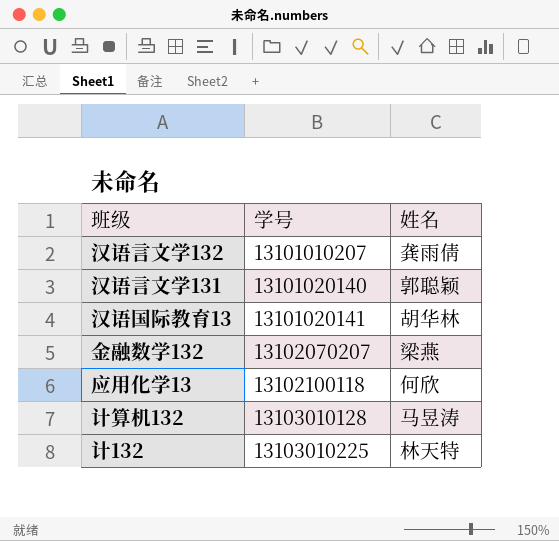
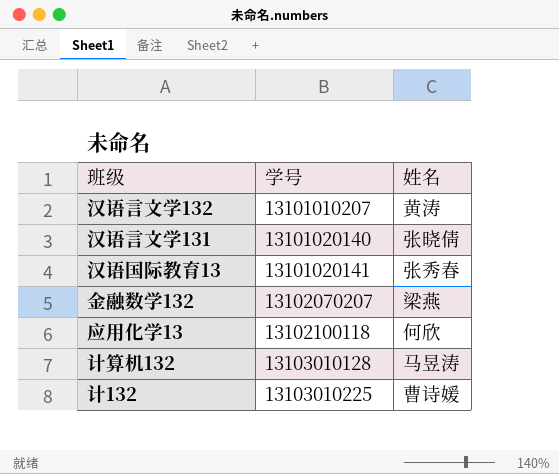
汉语言文学132 | 姓名: 龚雨倩 -> 黄涛
汉语言文学131 | 姓名: 郭聪颖 -> 张晓倩
汉语国际教育13 | 姓名: 胡华林 -> 张秀春
计132 | 姓名: 林天特 -> 曹诗媛

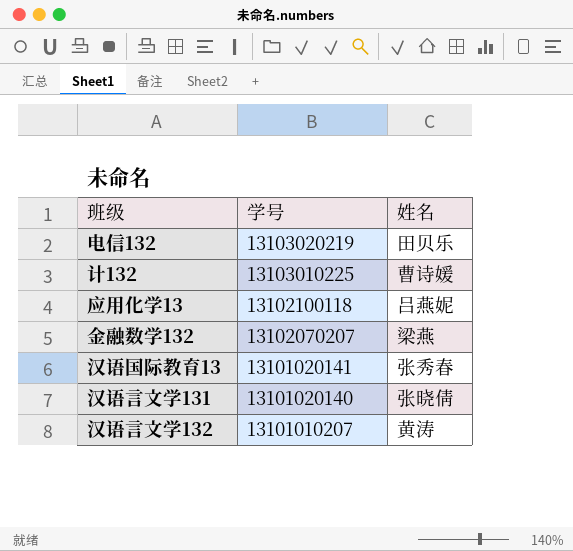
row order: 学号 ascending -> 学号 descending
row 计算机132: 13103010128 | 马昱涛 -> none
row 电信132: none -> 13103020219 | 田贝乐
应用化学13 | 姓名: 何欣 -> 吕燕妮

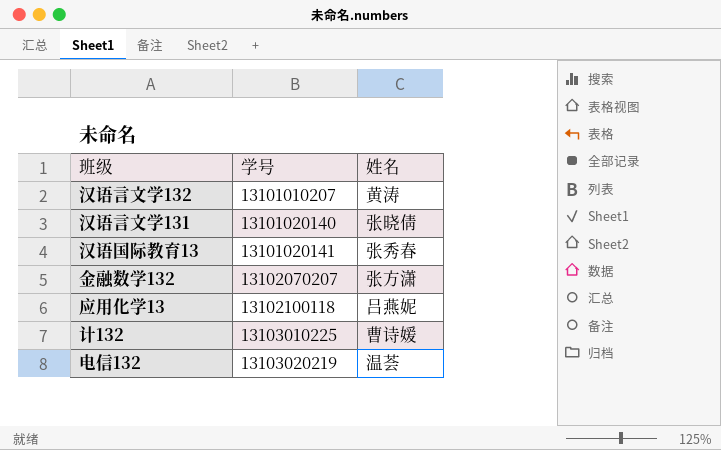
row order: 学号 descending -> 学号 ascending
金融数学132 | 姓名: 梁燕 -> 张方潇
电信132 | 姓名: 田贝乐 -> 温荟

